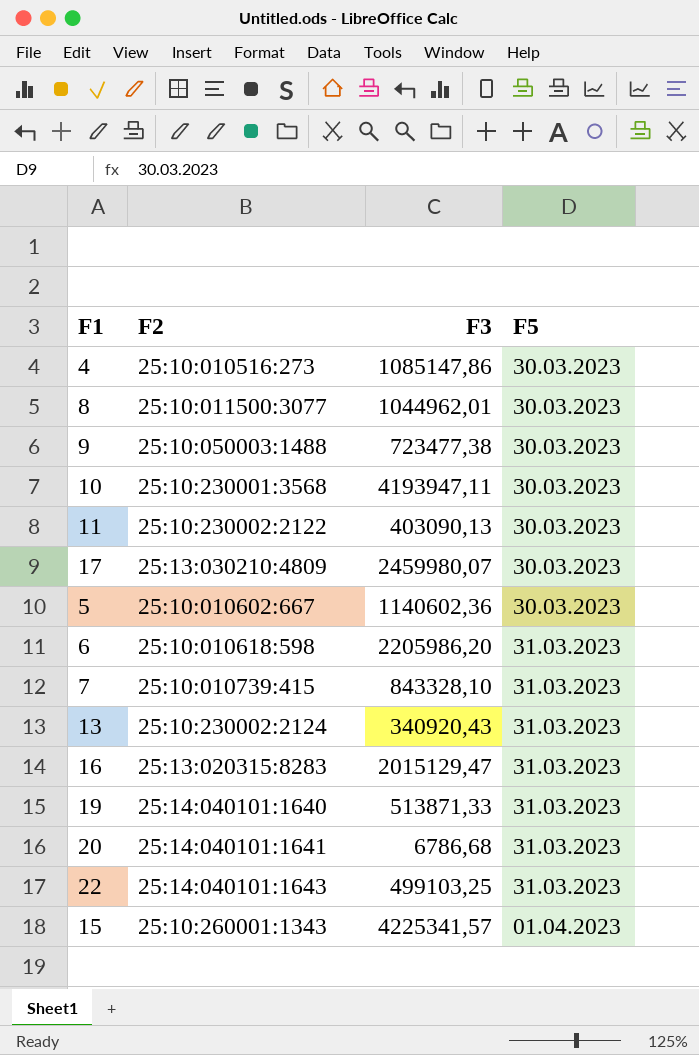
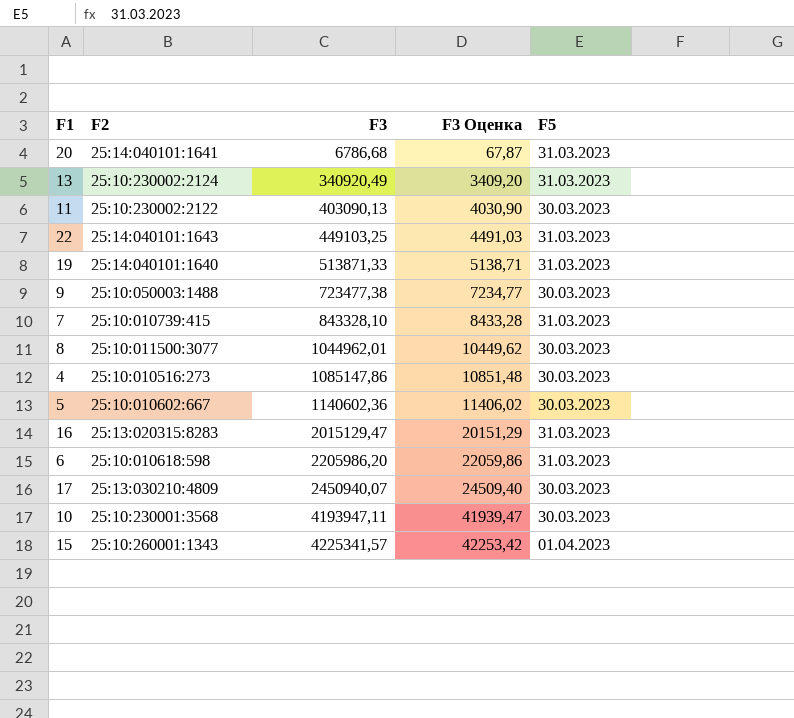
row order: F5 ascending -> F3 ascending
column F3 Оценка | formula: none -> [F3] * 0,01
13 | F3: 340920,43 -> 340920,49
22 | F3: 499103,25 -> 449103,25
17 | F3: 2459980,07 -> 2450940,07

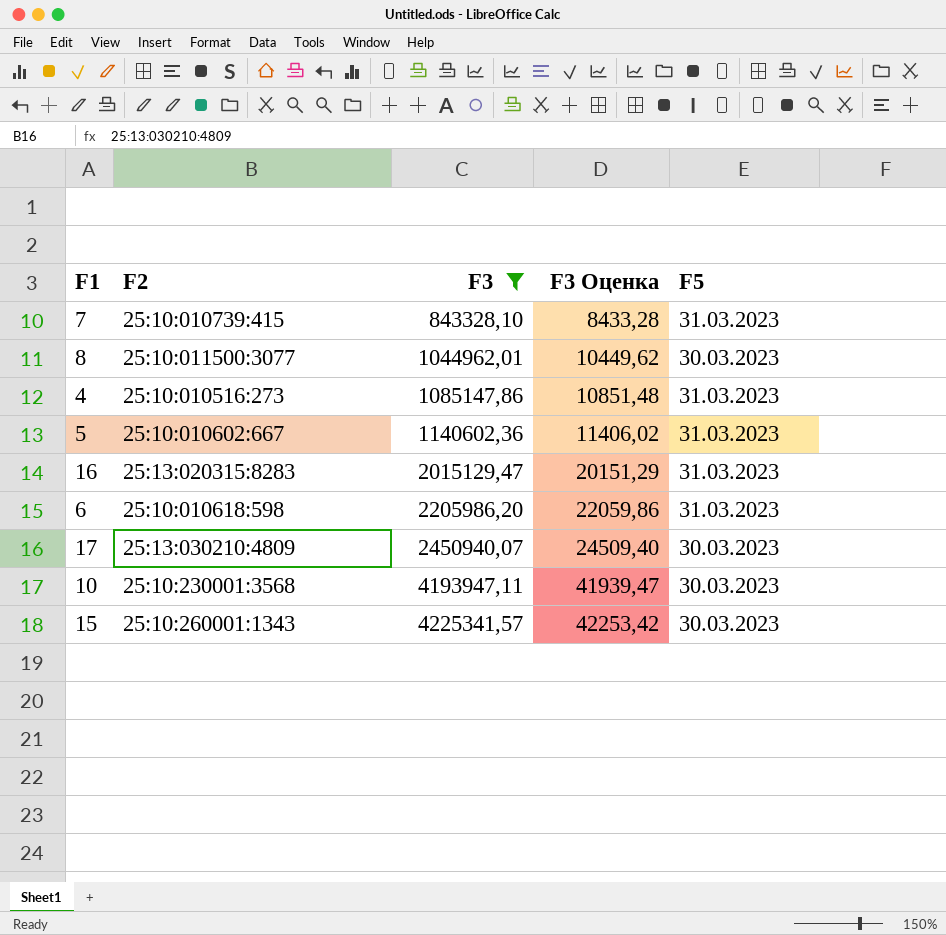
filter: none -> F3 >= 843328,10
4 | F5: 30.03.2023 -> 31.03.2023
5 | F5: 30.03.2023 -> 31.03.2023
15 | F5: 01.04.2023 -> 30.03.2023

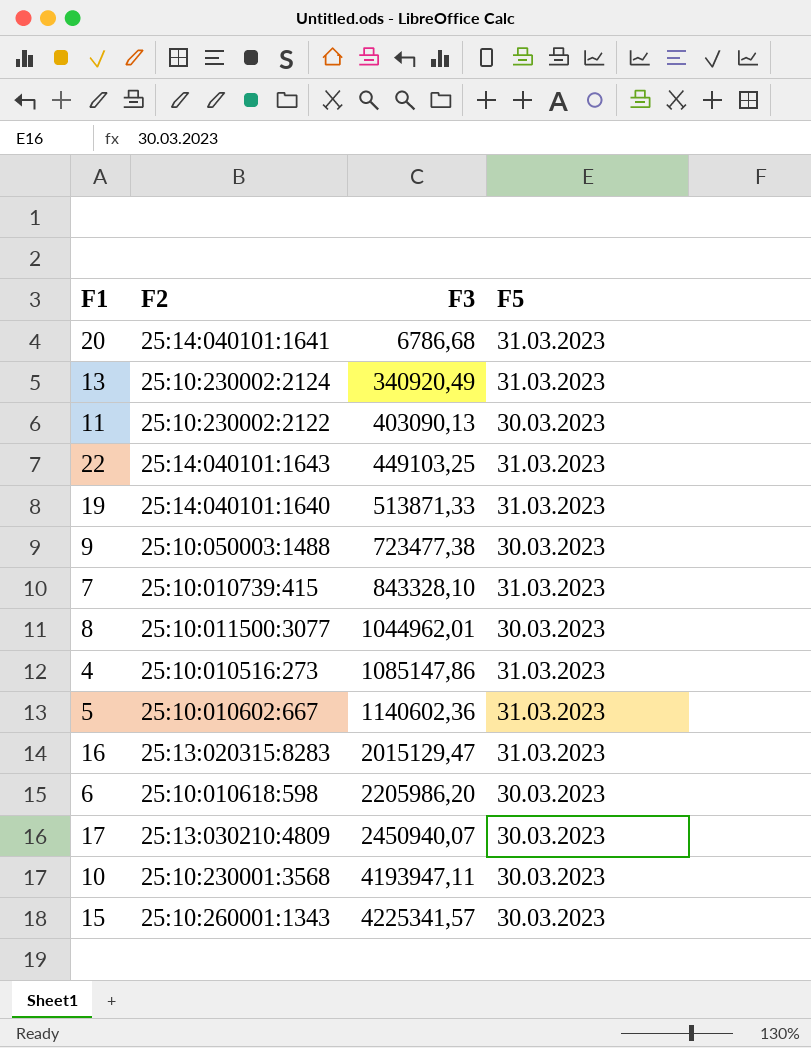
filter: F3 >= 843328,10 -> none
column F3 Оценка | formula: [F3] * 0,01 -> none
6 | F5: 31.03.2023 -> 30.03.2023

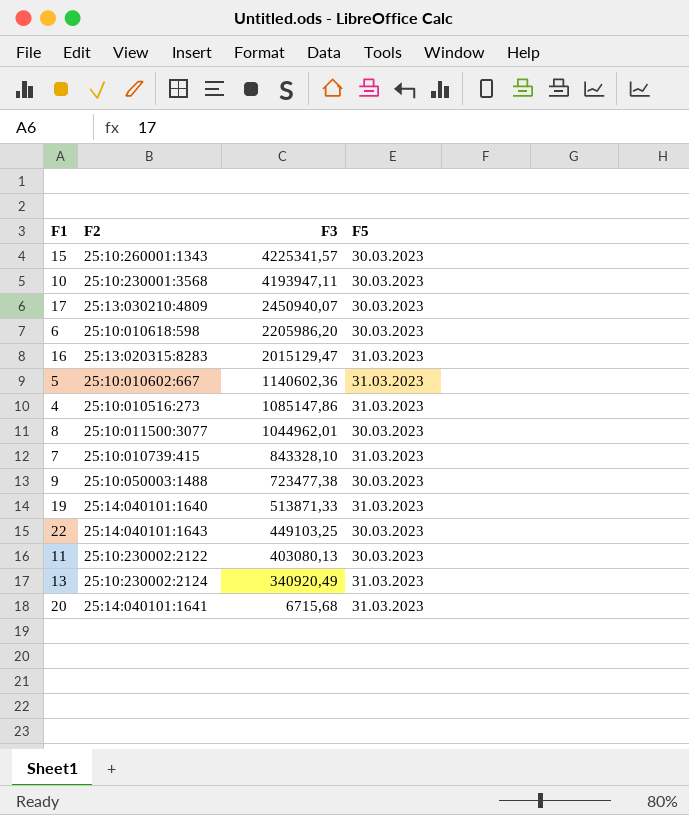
row order: F3 ascending -> F3 descending
22 | F5: 31.03.2023 -> 30.03.2023
11 | F3: 403090,13 -> 403080,13
20 | F3: 6786,68 -> 6715,68

